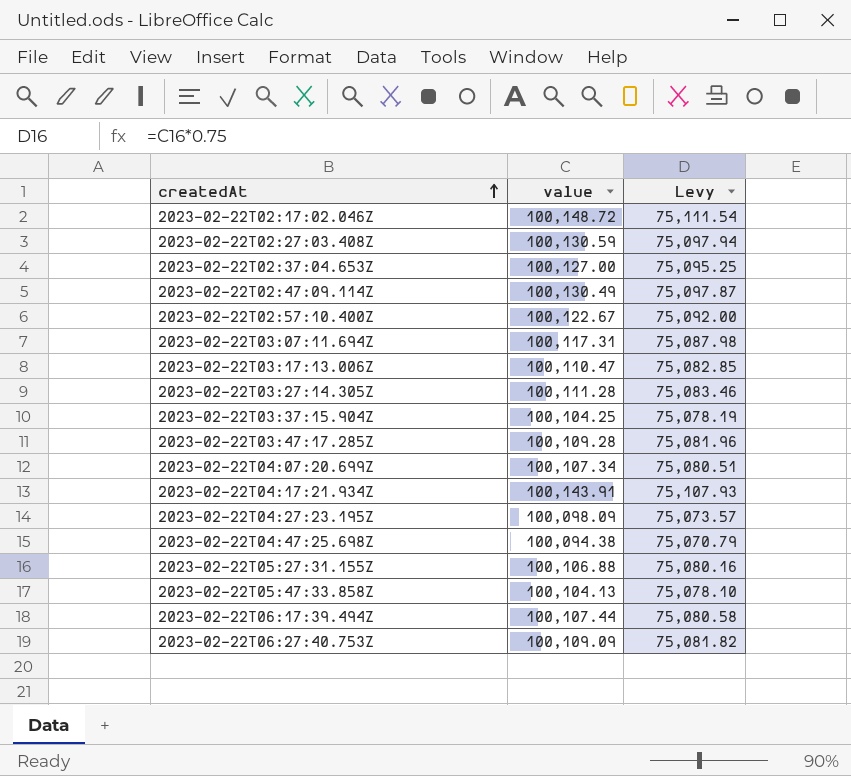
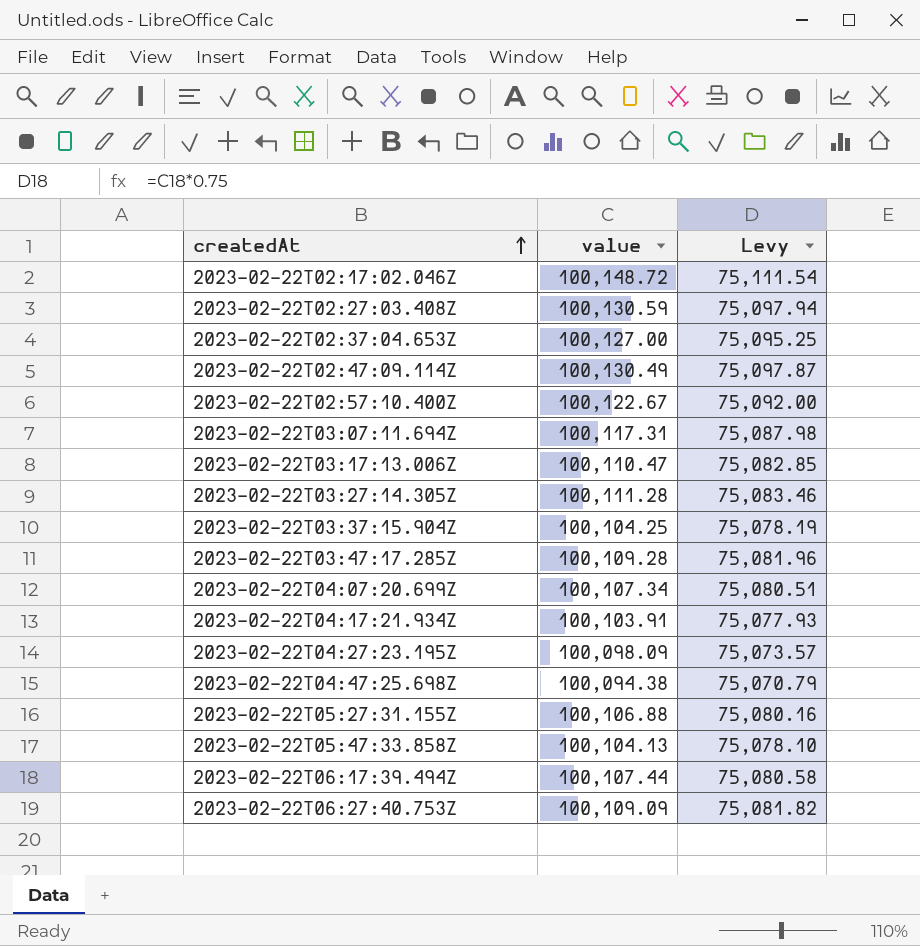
2023-02-22T04:17:21.934Z | value: 100,143.91 -> 100,103.91
2023-02-22T04:17:21.934Z | Levy: 75,107.93 -> 75,077.93

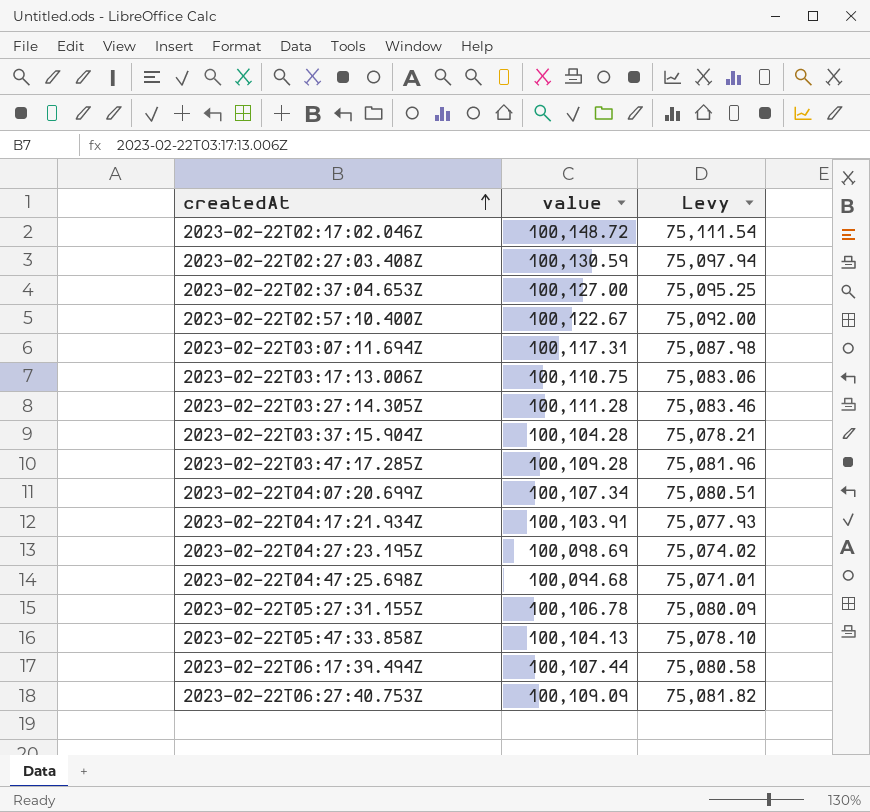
row 2023-02-22T02:47:09.114Z: 100,130.49 | 75,097.87 -> none
2023-02-22T03:17:13.006Z | value: 100,110.47 -> 100,110.75
2023-02-22T03:17:13.006Z | Levy: 75,082.85 -> 75,083.06
2023-02-22T03:37:15.904Z | value: 100,104.25 -> 100,104.28
2023-02-22T03:37:15.904Z | Levy: 75,078.19 -> 75,078.21
2023-02-22T04:27:23.195Z | value: 100,098.09 -> 100,098.69
2023-02-22T04:27:23.195Z | Levy: 75,073.57 -> 75,074.02
2023-02-22T04:47:25.698Z | value: 100,094.38 -> 100,094.68
2023-02-22T04:47:25.698Z | Levy: 75,070.79 -> 75,071.01
2023-02-22T05:27:31.155Z | value: 100,106.88 -> 100,106.78
2023-02-22T05:27:31.155Z | Levy: 75,080.16 -> 75,080.09

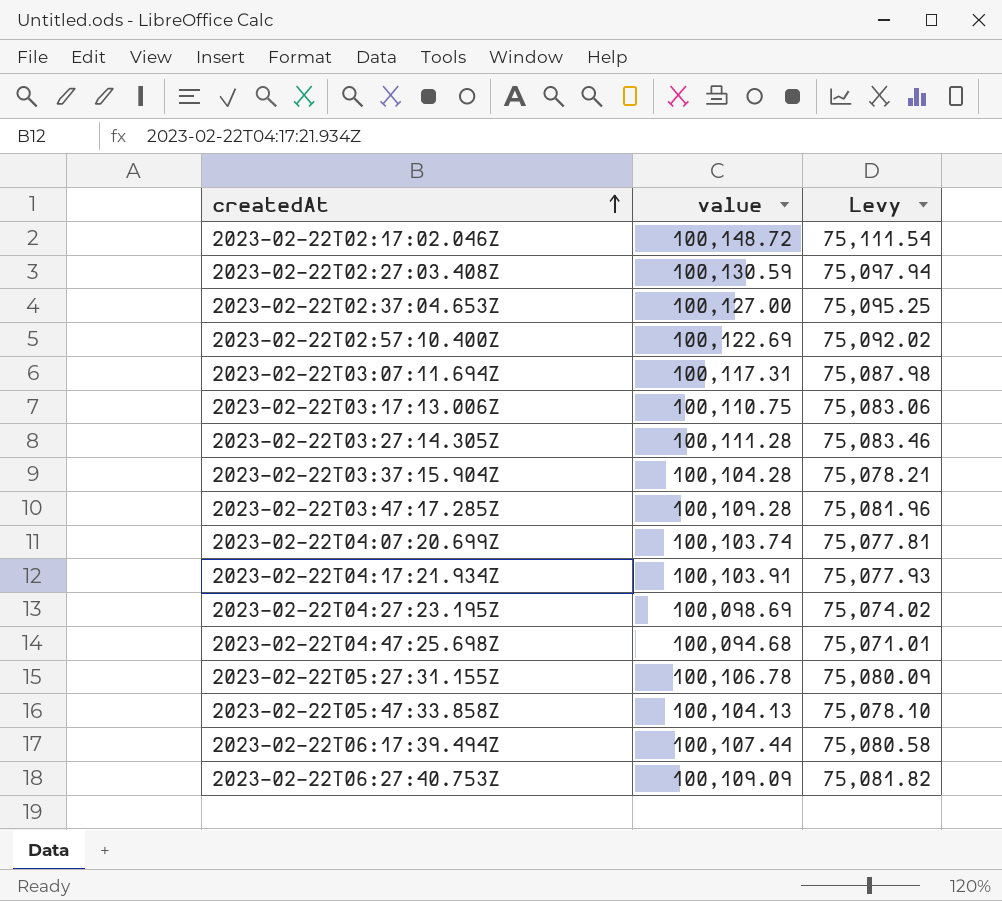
2023-02-22T02:57:10.400Z | value: 100,122.67 -> 100,122.69
2023-02-22T02:57:10.400Z | Levy: 75,092.00 -> 75,092.02
2023-02-22T04:07:20.699Z | value: 100,107.34 -> 100,103.74
2023-02-22T04:07:20.699Z | Levy: 75,080.51 -> 75,077.81

